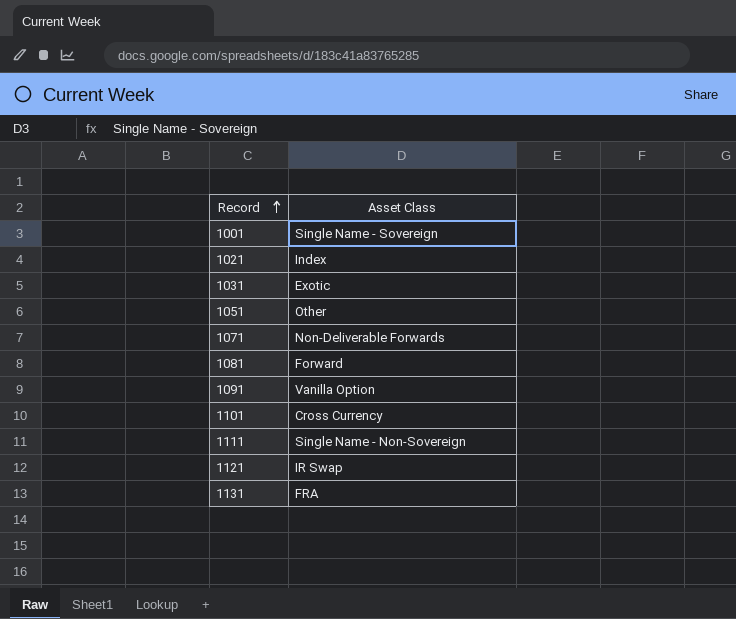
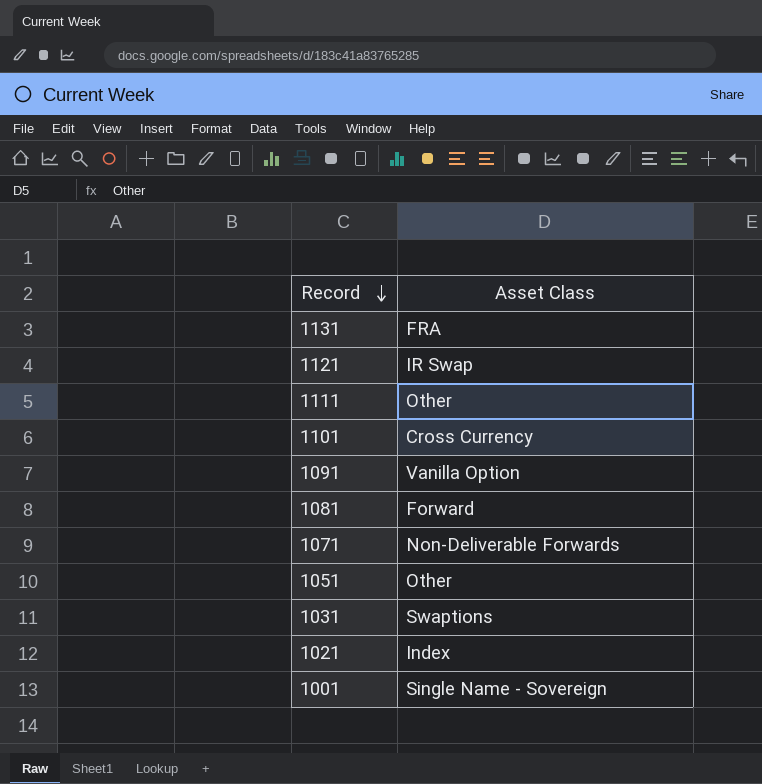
row order: Record ascending -> Record descending
1111 | Asset Class: Single Name - Non-Sovereign -> Other
1031 | Asset Class: Exotic -> Swaptions

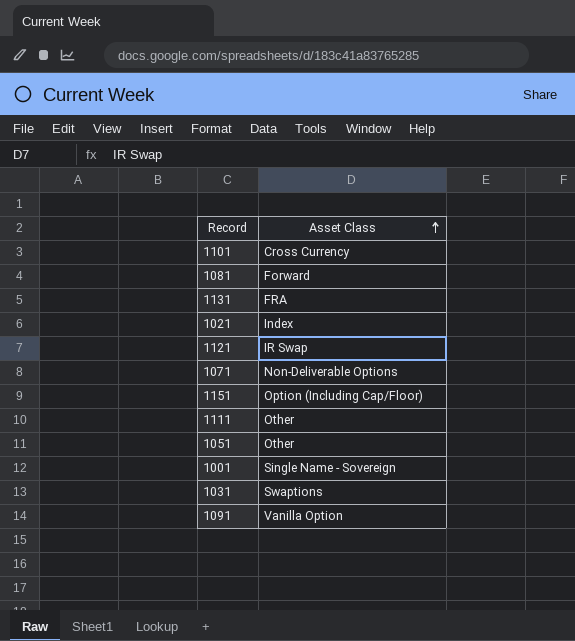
row order: Record descending -> Asset Class ascending
1071 | Asset Class: Non-Deliverable Forwards -> Non-Deliverable Options
row 1151: none -> Option (Including Cap/Floor)

